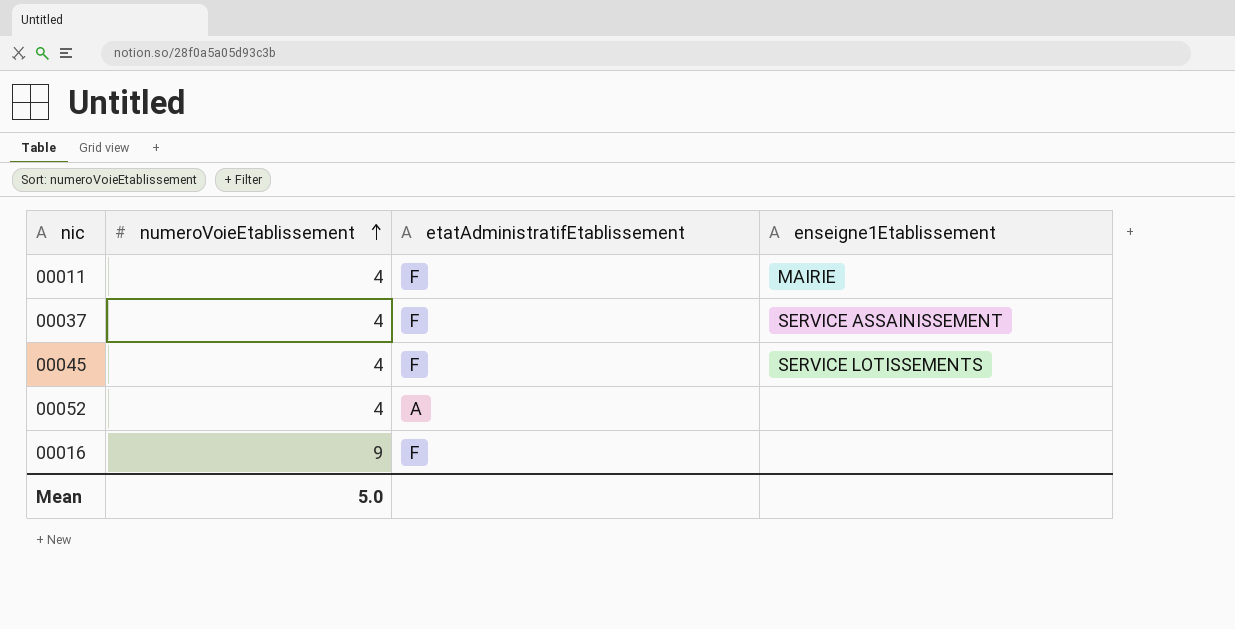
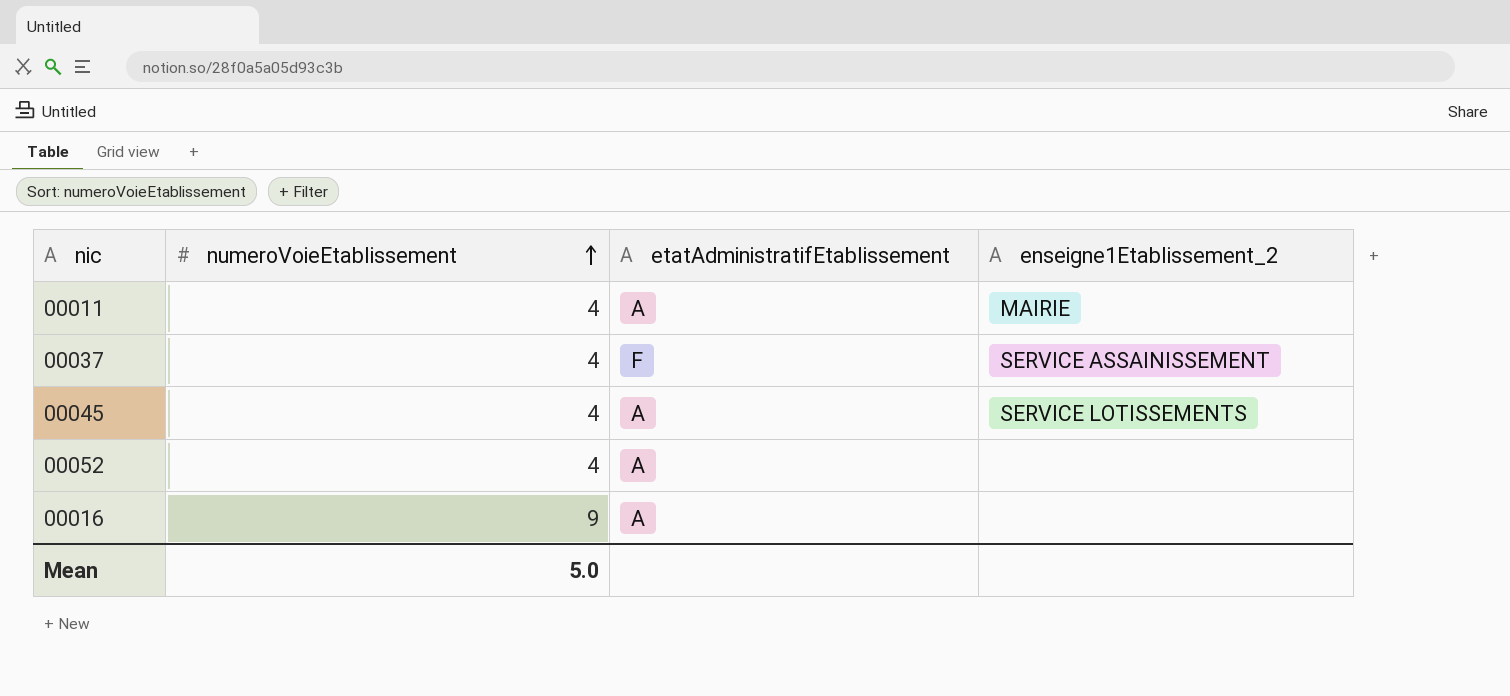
column name: enseigne1Etablissement -> enseigne1Etablissement_2
00011 | etatAdministratifEtablissement: F -> A
00045 | etatAdministratifEtablissement: F -> A
00016 | etatAdministratifEtablissement: F -> A

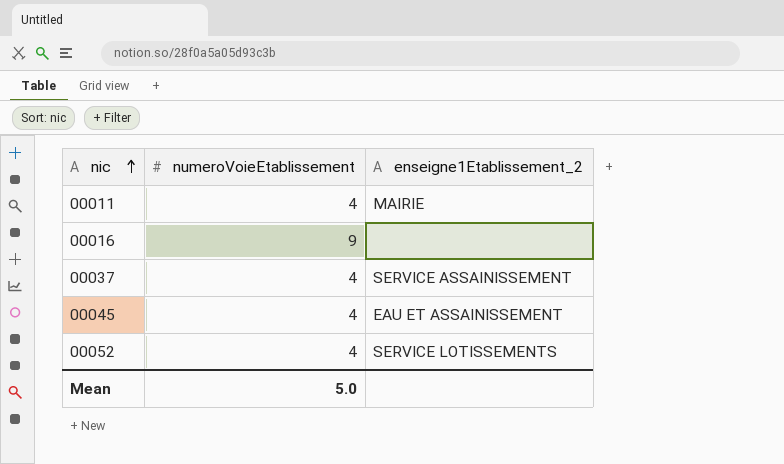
row order: numeroVoieEtablissement ascending -> nic ascending
column etatAdministratifEtablissement | position: 3 -> none
00045 | enseigne1Etablissement_2: SERVICE LOTISSEMENTS -> EAU ET ASSAINISSEMENT
00052 | enseigne1Etablissement_2: none -> SERVICE LOTISSEMENTS

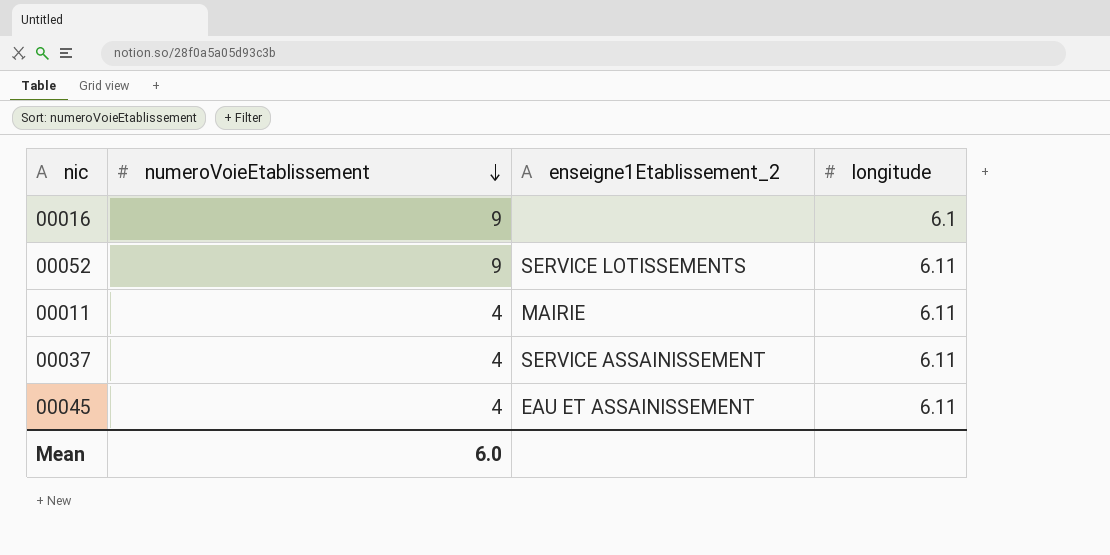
row order: nic ascending -> numeroVoieEtablissement descending
column longitude | position: none -> 4
00052 | numeroVoieEtablissement: 4 -> 9
Mean | numeroVoieEtablissement: 5.0 -> 6.0

